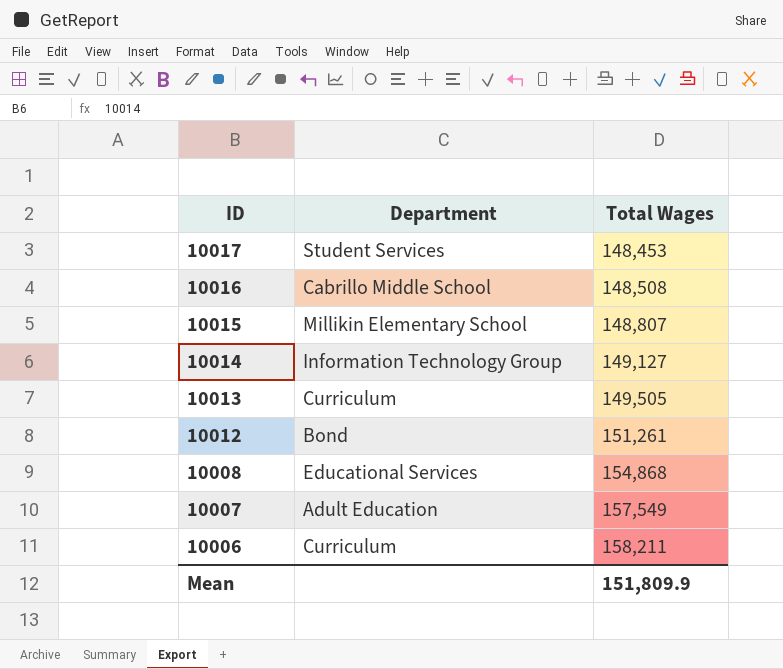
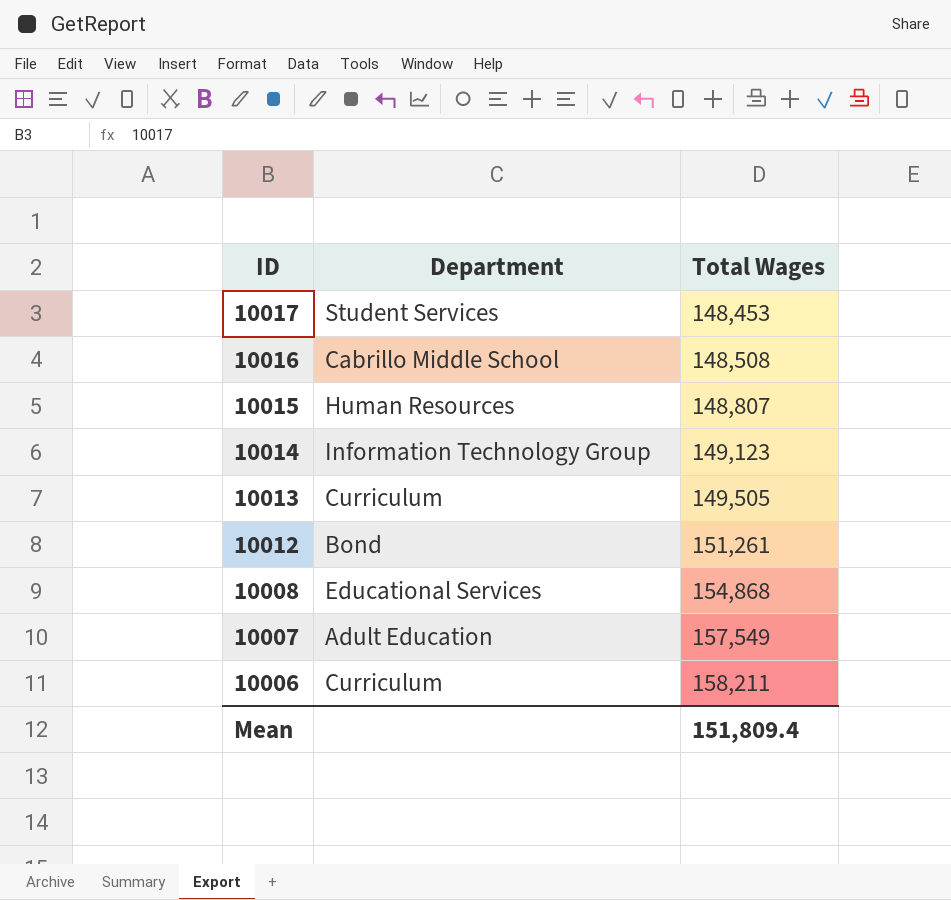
10015 | Department: Millikin Elementary School -> Human Resources
10014 | Total Wages: 149,127 -> 149,123
Mean | Total Wages: 151,809.9 -> 151,809.4

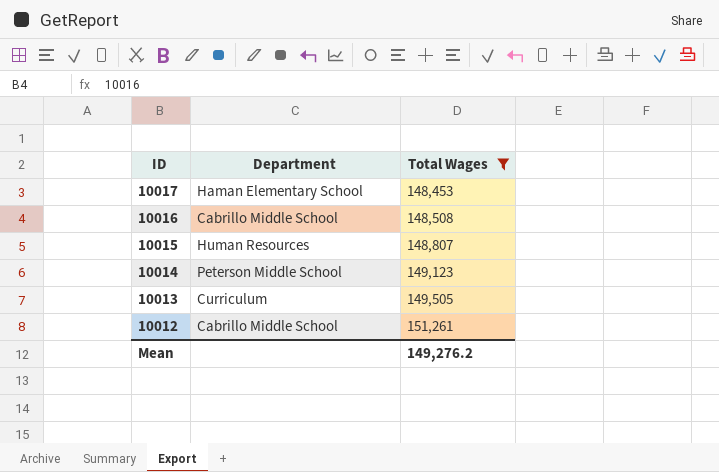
filter: none -> Total Wages <= 151,261
10017 | Department: Student Services -> Haman Elementary School
10014 | Department: Information Technology Group -> Peterson Middle School
10012 | Department: Bond -> Cabrillo Middle School
Mean | Total Wages: 151,809.4 -> 149,276.2

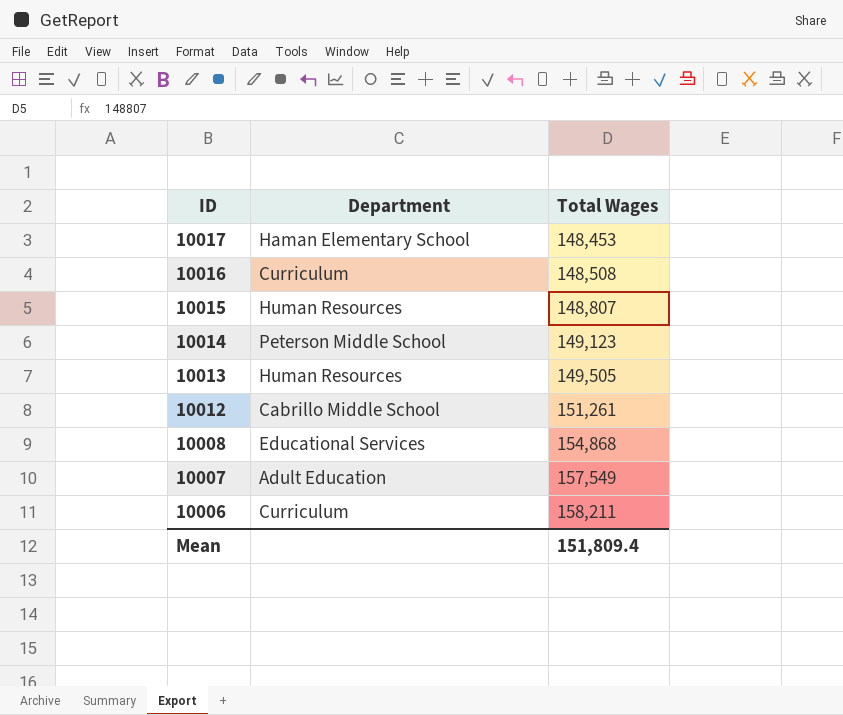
filter: Total Wages <= 151,261 -> none
10016 | Department: Cabrillo Middle School -> Curriculum
10013 | Department: Curriculum -> Human Resources
Mean | Total Wages: 149,276.2 -> 151,809.4

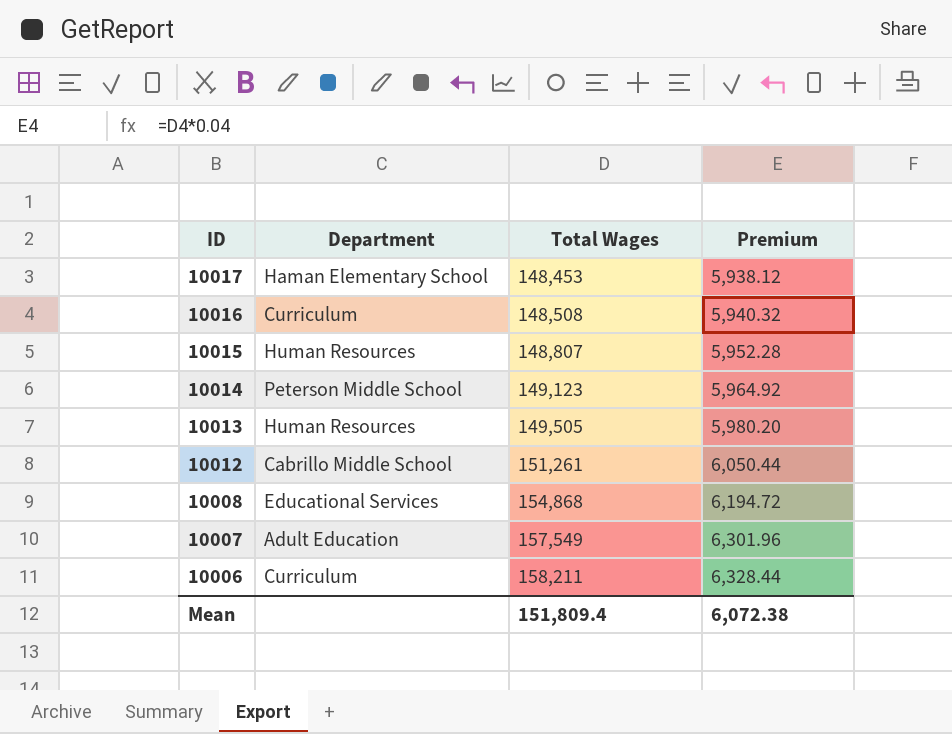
column Premium | formula: none -> [Total Wages] * 0.04

